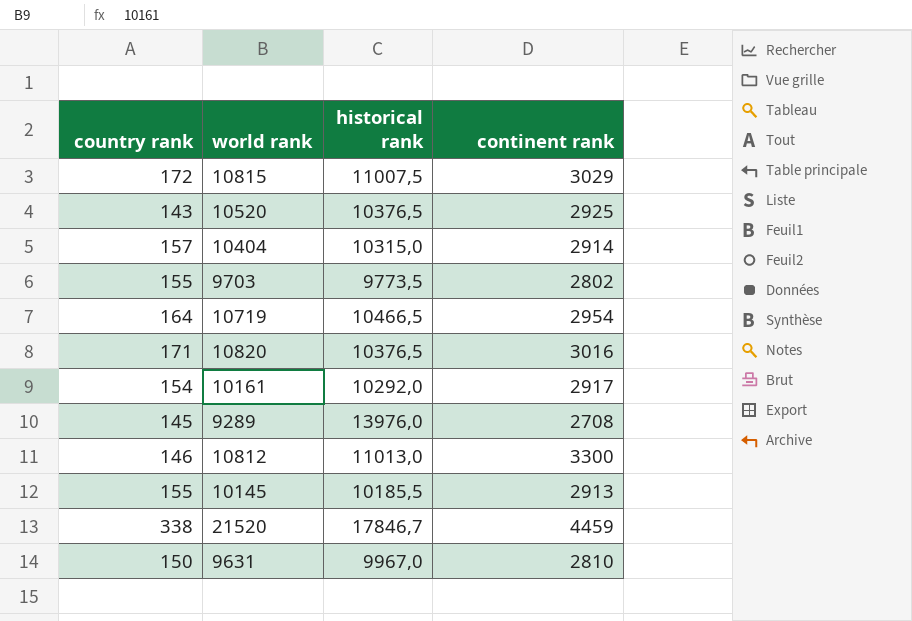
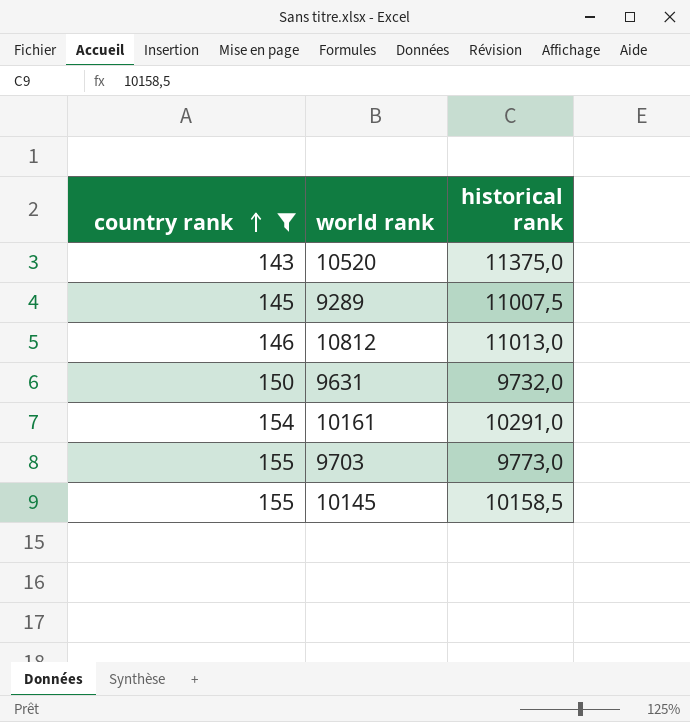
filter: none -> country rank <= 155
row order: none -> country rank ascending
column continent rank | position: 4 -> none
10520 | historical rank: 10376,5 -> 11375,0
9289 | historical rank: 13976,0 -> 11007,5
9631 | historical rank: 9967,0 -> 9732,0
10161 | historical rank: 10292,0 -> 10291,0
9703 | historical rank: 9773,5 -> 9773,0
10145 | historical rank: 10185,5 -> 10158,5

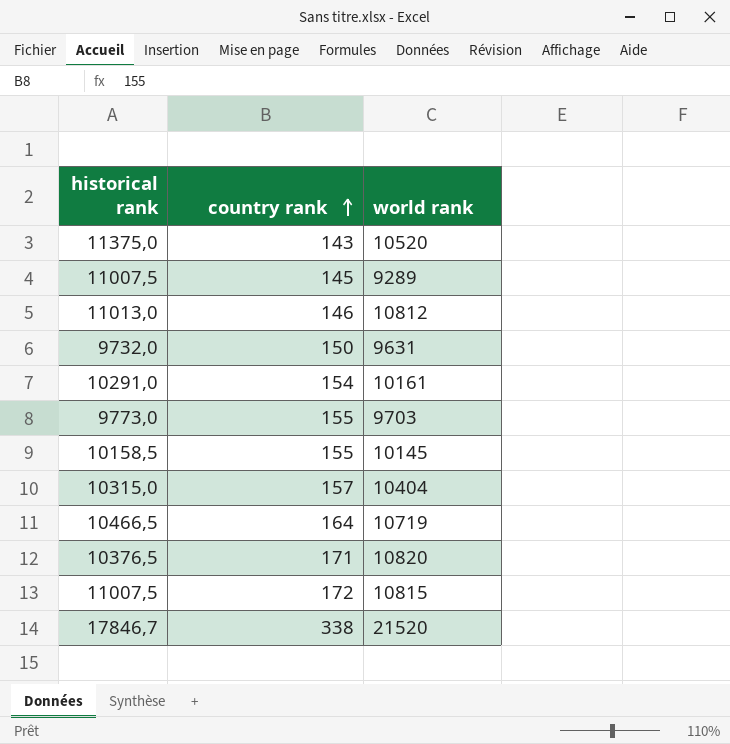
filter: country rank <= 155 -> none
column historical rank | position: 3 -> 1

